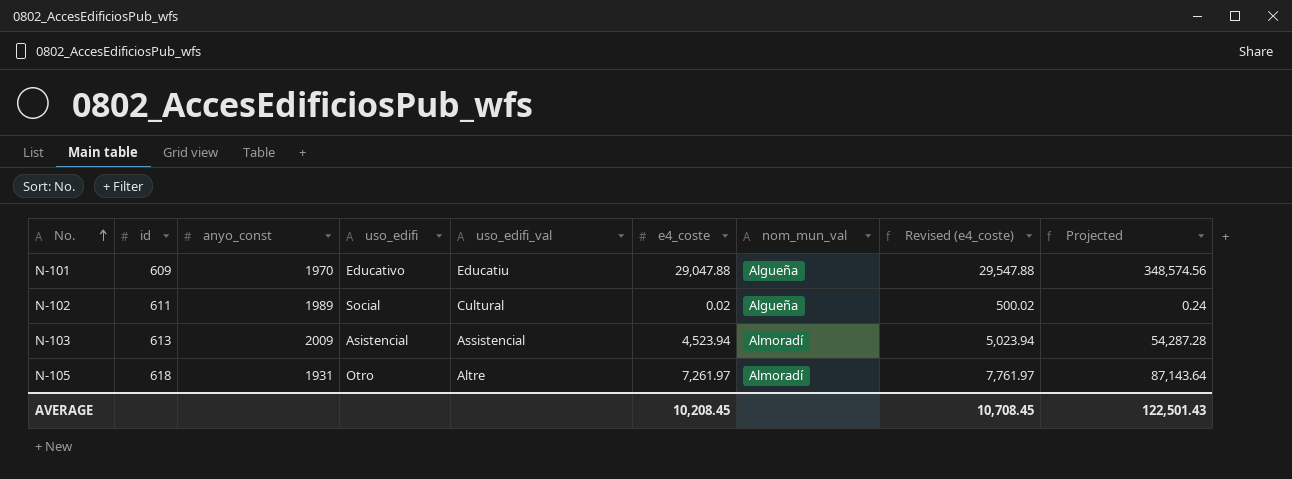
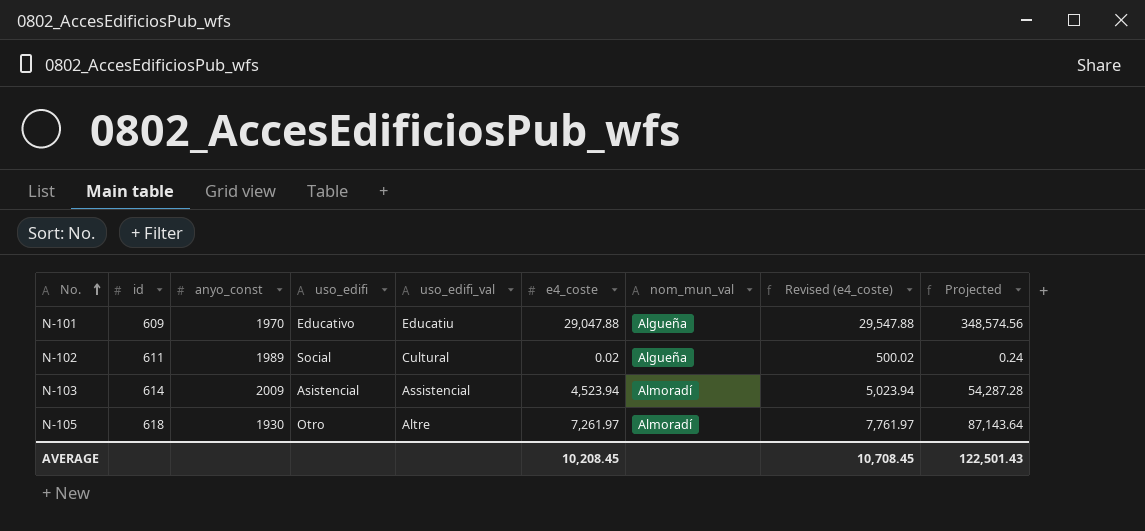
N-103 | id: 613 -> 614
N-105 | anyo_const: 1931 -> 1930

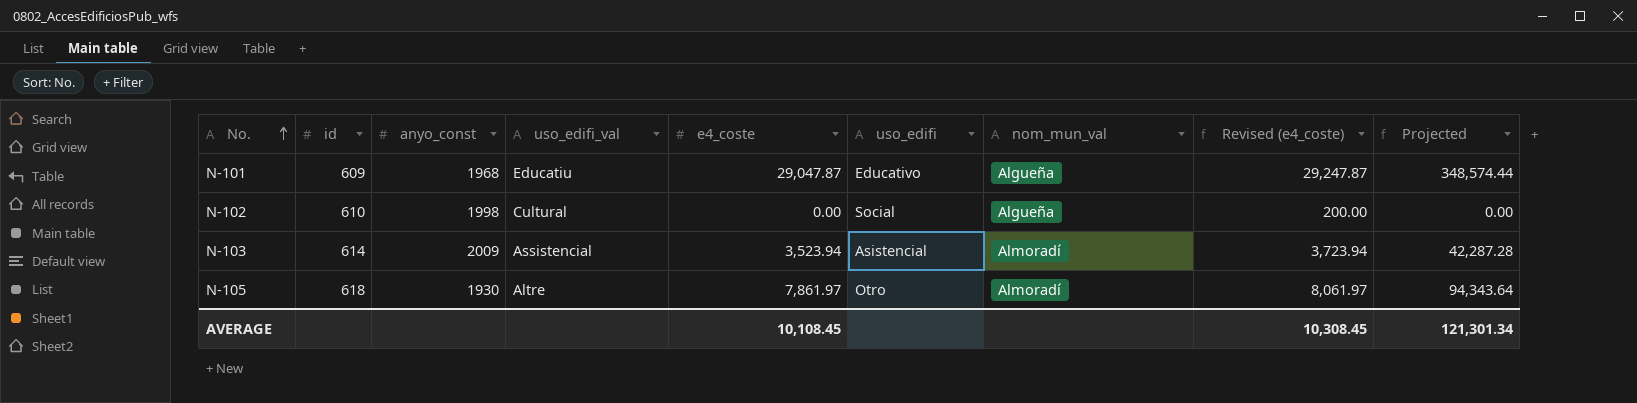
column uso_edifi | position: 4 -> 6
column Revised (e4_coste) | formula: [e4_coste] + 500 -> [e4_coste] + 200
N-101 | anyo_const: 1970 -> 1968
N-101 | e4_coste: 29,047.88 -> 29,047.87
N-101 | Projected: 348,574.56 -> 348,574.44
N-102 | id: 611 -> 610
N-102 | anyo_const: 1989 -> 1998
N-102 | e4_coste: 0.02 -> 0.00
N-102 | Projected: 0.24 -> 0.00
N-103 | e4_coste: 4,523.94 -> 3,523.94
N-103 | Projected: 54,287.28 -> 42,287.28
N-105 | e4_coste: 7,261.97 -> 7,861.97
N-105 | Projected: 87,143.64 -> 94,343.64
AVERAGE | e4_coste: 10,208.45 -> 10,108.45
AVERAGE | Revised (e4_coste): 10,708.45 -> 10,308.45
AVERAGE | Projected: 122,501.43 -> 121,301.34

